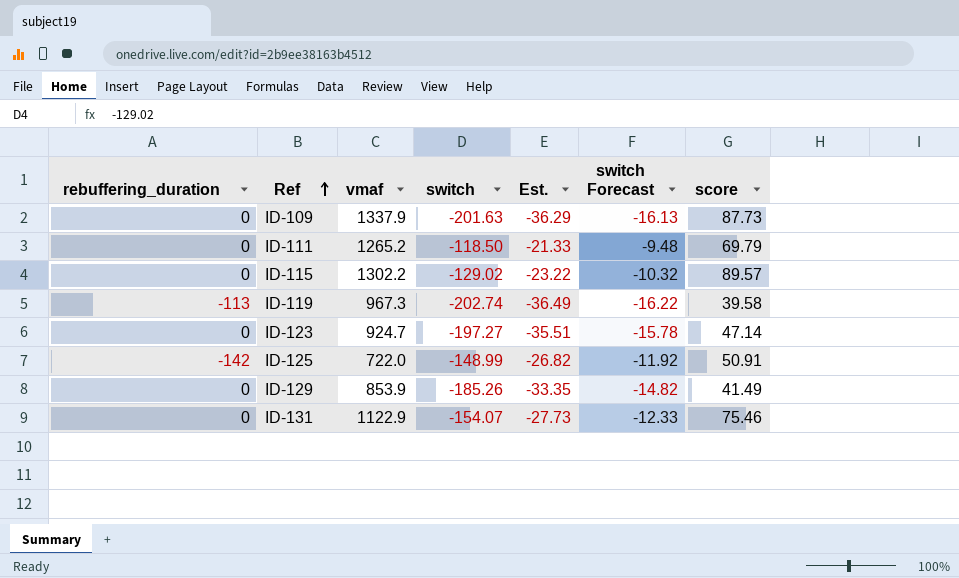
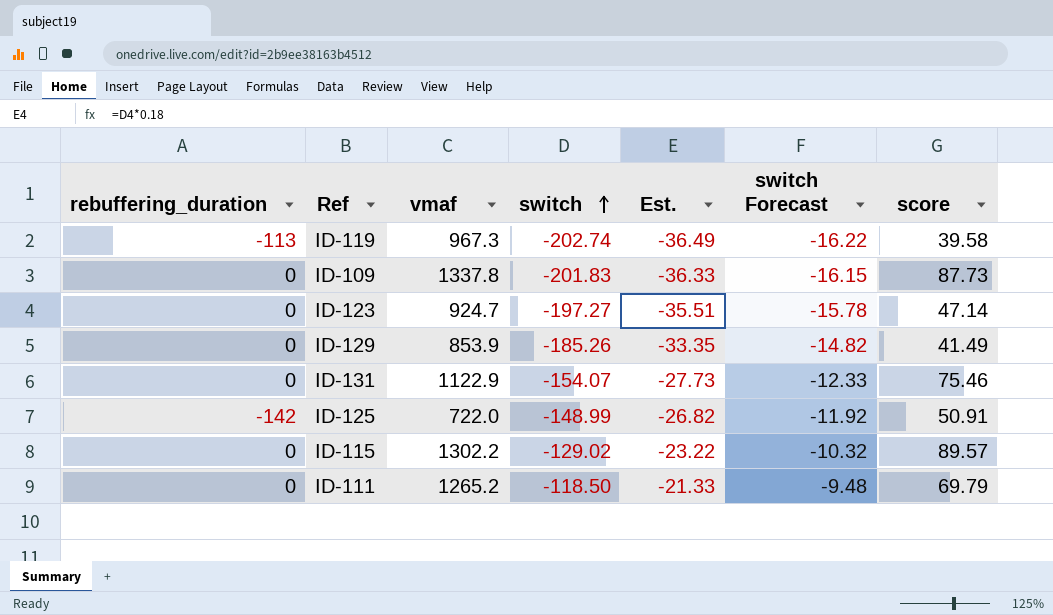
row order: Ref ascending -> switch ascending
ID-109 | vmaf: 1337.9 -> 1337.8
ID-109 | switch: -201.63 -> -201.83
ID-109 | Est.: -36.29 -> -36.33
ID-109 | switch Forecast: -16.13 -> -16.15

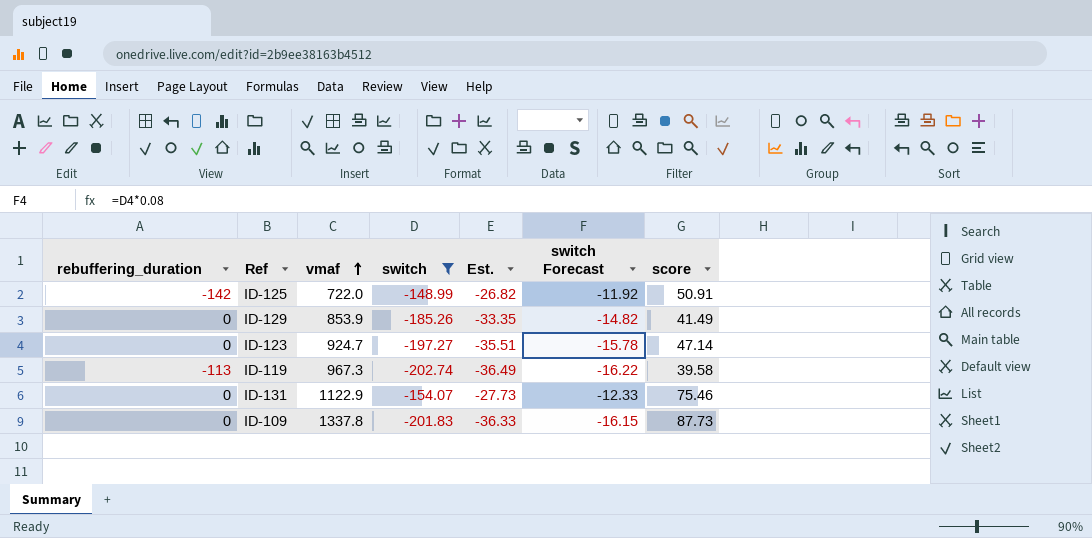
filter: none -> switch <= -148.99
row order: switch ascending -> vmaf ascending

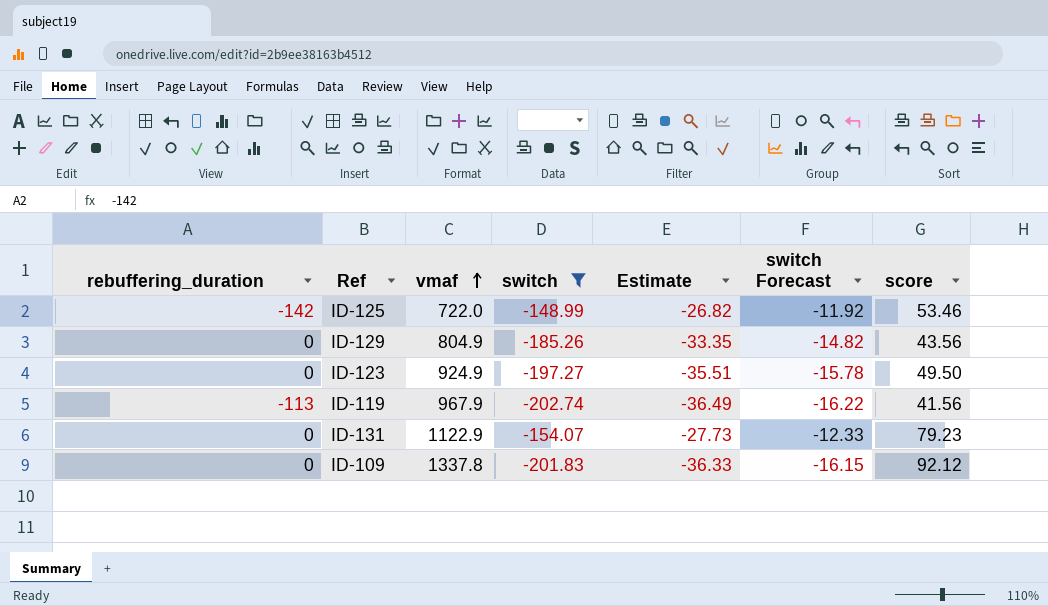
column name: Est. -> Estimate
ID-125 | score: 50.91 -> 53.46
ID-129 | vmaf: 853.9 -> 804.9
ID-129 | score: 41.49 -> 43.56
ID-123 | vmaf: 924.7 -> 924.9
ID-123 | score: 47.14 -> 49.50
ID-119 | vmaf: 967.3 -> 967.9
ID-119 | score: 39.58 -> 41.56
ID-131 | score: 75.46 -> 79.23
ID-109 | score: 87.73 -> 92.12

